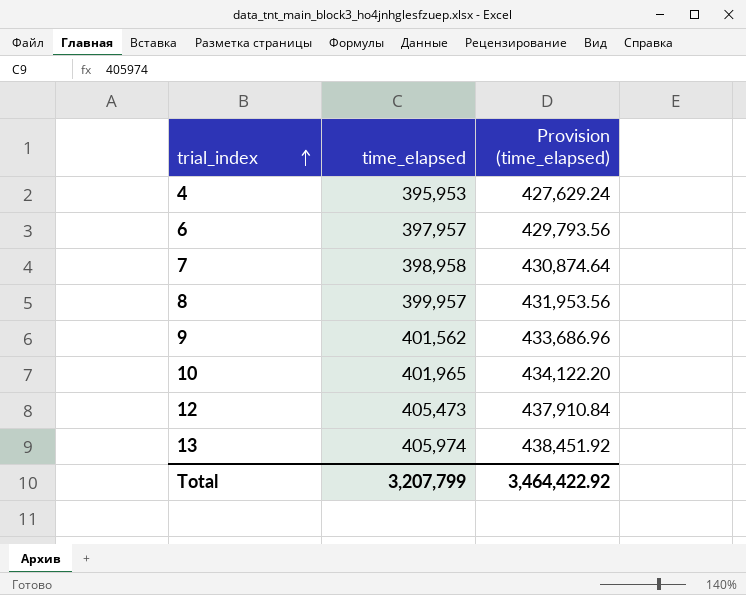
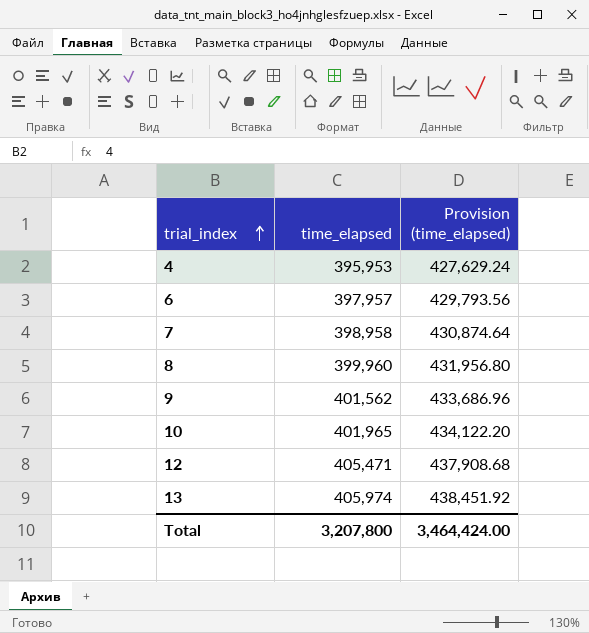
8 | time_elapsed: 399,957 -> 399,960
8 | Provision (time_elapsed): 431,953.56 -> 431,956.80
12 | time_elapsed: 405,473 -> 405,471
12 | Provision (time_elapsed): 437,910.84 -> 437,908.68
Total | time_elapsed: 3,207,799 -> 3,207,800
Total | Provision (time_elapsed): 3,464,422.92 -> 3,464,424.00

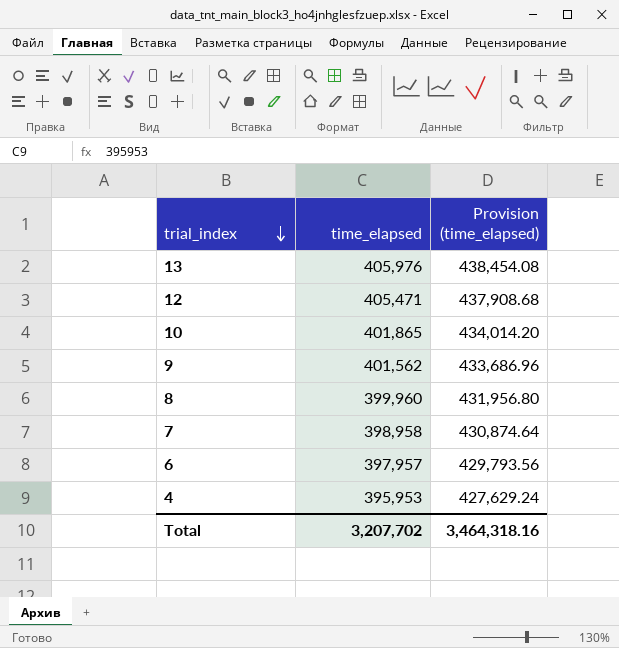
row order: trial_index ascending -> trial_index descending
13 | time_elapsed: 405,974 -> 405,976
13 | Provision (time_elapsed): 438,451.92 -> 438,454.08
10 | time_elapsed: 401,965 -> 401,865
10 | Provision (time_elapsed): 434,122.20 -> 434,014.20
Total | time_elapsed: 3,207,800 -> 3,207,702
Total | Provision (time_elapsed): 3,464,424.00 -> 3,464,318.16

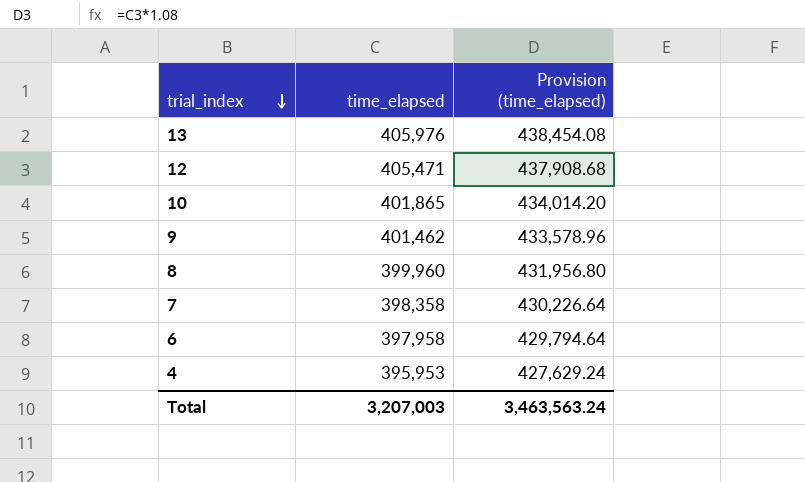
9 | time_elapsed: 401,562 -> 401,462
9 | Provision (time_elapsed): 433,686.96 -> 433,578.96
7 | time_elapsed: 398,958 -> 398,358
7 | Provision (time_elapsed): 430,874.64 -> 430,226.64
6 | time_elapsed: 397,957 -> 397,958
6 | Provision (time_elapsed): 429,793.56 -> 429,794.64
Total | time_elapsed: 3,207,702 -> 3,207,003
Total | Provision (time_elapsed): 3,464,318.16 -> 3,463,563.24

